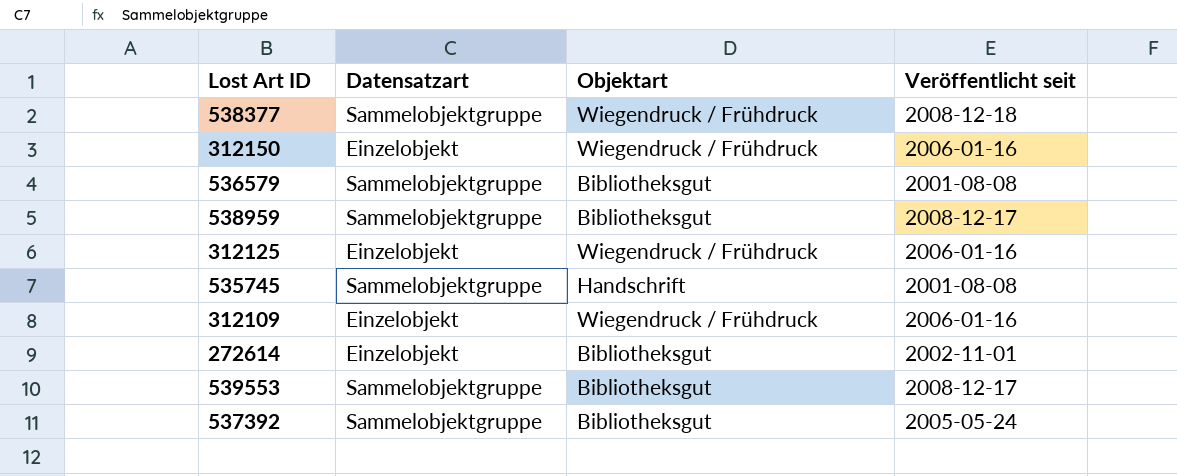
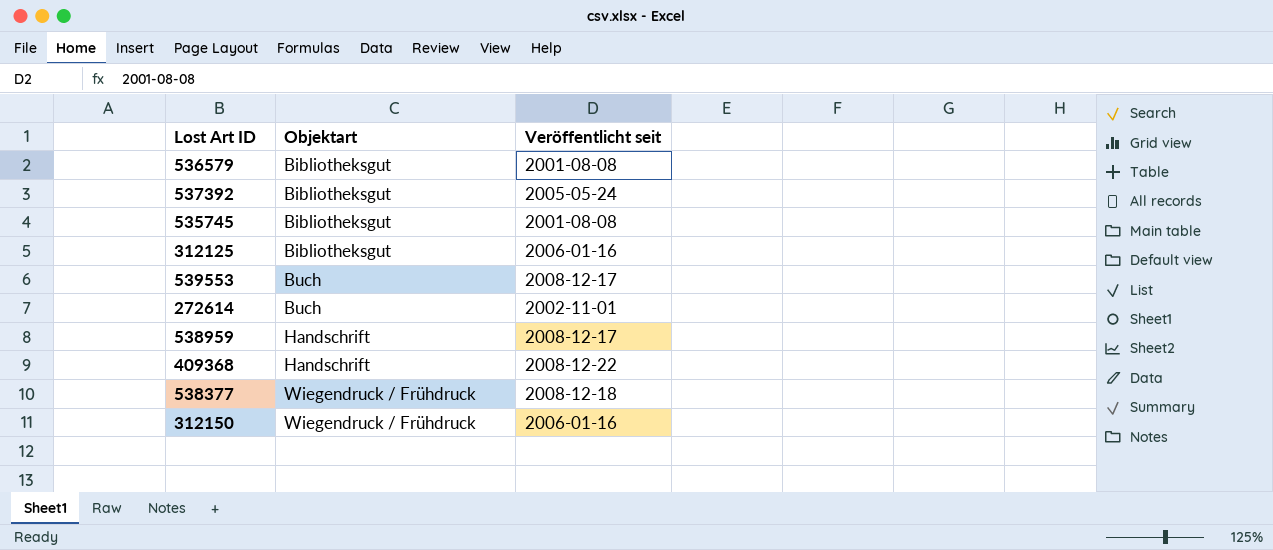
row order: none -> Objektart ascending
column Datensatzart | position: 2 -> none
row 312109: Einzelobjekt | Wiegendruck / Frühdruck | 2006-01-16 -> none
535745 | Objektart: Handschrift -> Bibliotheksgut
312125 | Objektart: Wiegendruck / Frühdruck -> Bibliotheksgut
539553 | Objektart: Bibliotheksgut -> Buch
272614 | Objektart: Bibliotheksgut -> Buch
538959 | Objektart: Bibliotheksgut -> Handschrift
row 409368: none -> Handschrift | 2008-12-22

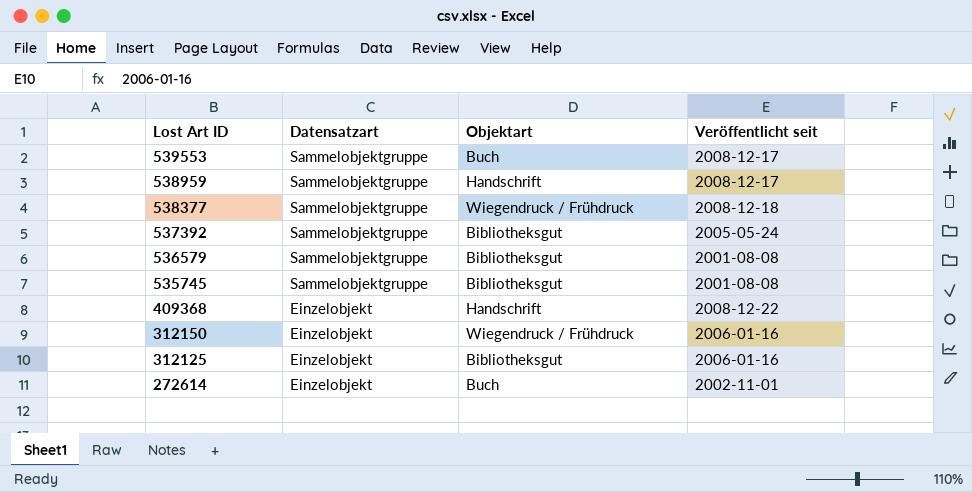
row order: Objektart ascending -> Lost Art ID descending
column Datensatzart | position: none -> 2

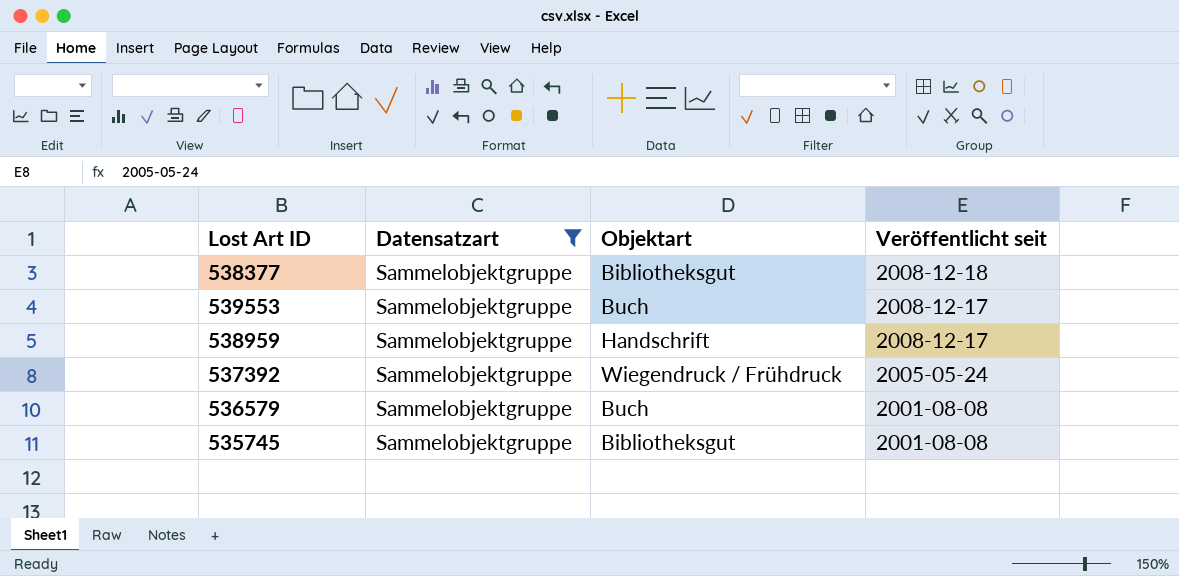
filter: none -> Datensatzart = Sammelobjektgruppe
row order: Lost Art ID descending -> Veröffentlicht seit descending
538377 | Objektart: Wiegendruck / Frühdruck -> Bibliotheksgut
537392 | Objektart: Bibliotheksgut -> Wiegendruck / Frühdruck
536579 | Objektart: Bibliotheksgut -> Buch

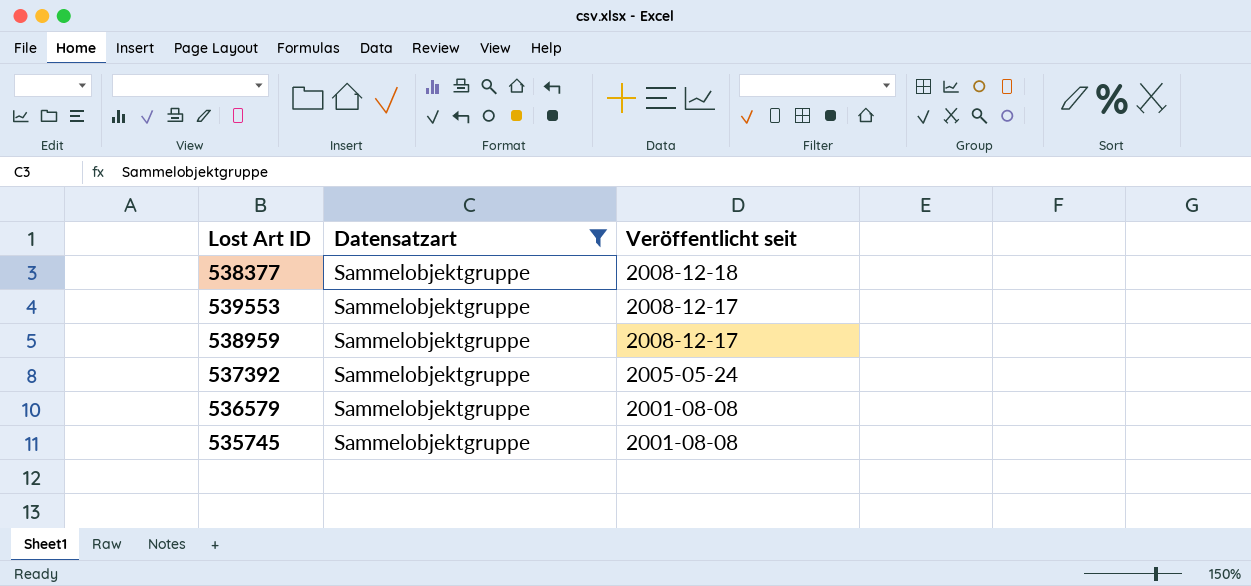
column Objektart | position: 3 -> none

